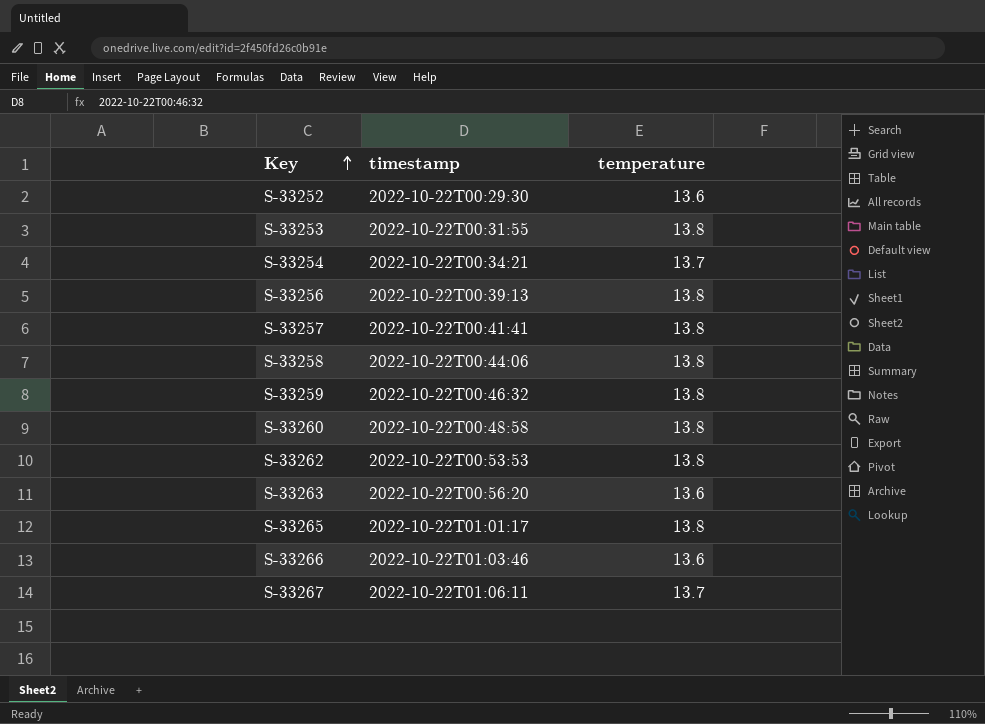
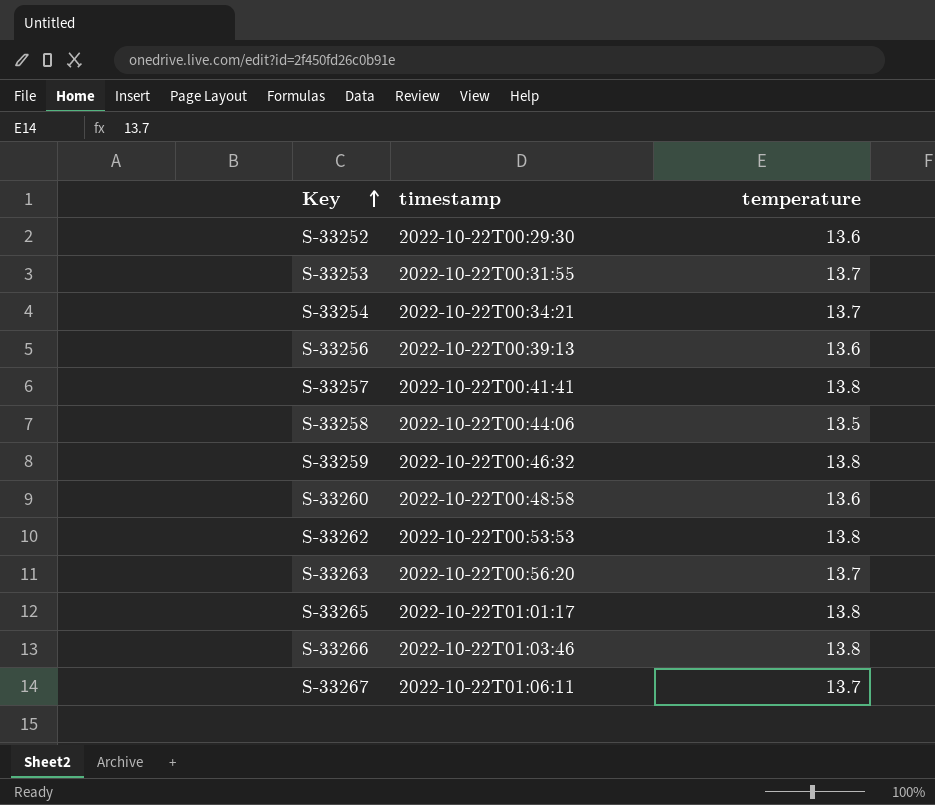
S-33253 | temperature: 13.8 -> 13.7
S-33256 | temperature: 13.8 -> 13.6
S-33258 | temperature: 13.8 -> 13.5
S-33260 | temperature: 13.8 -> 13.6
S-33263 | temperature: 13.6 -> 13.7
S-33266 | temperature: 13.6 -> 13.8

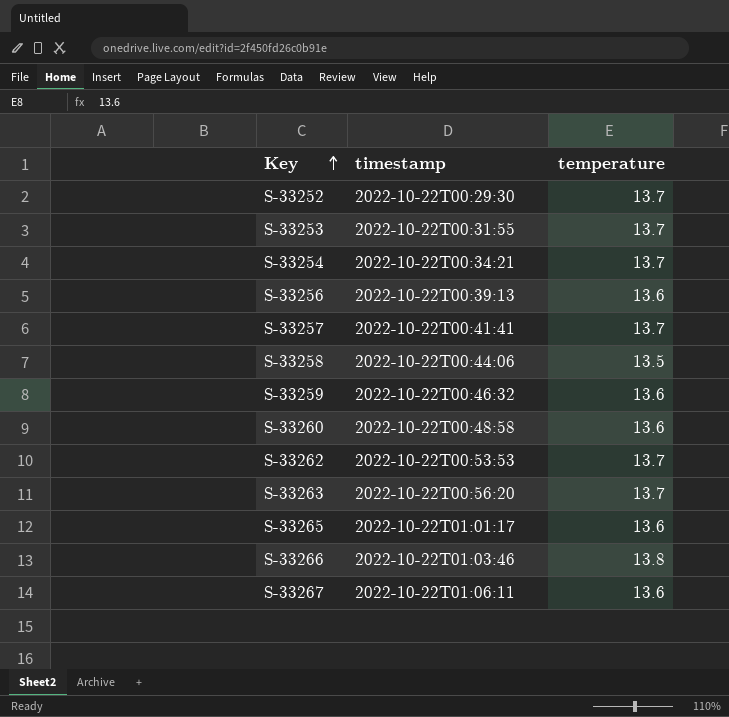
S-33252 | temperature: 13.6 -> 13.7
S-33257 | temperature: 13.8 -> 13.7
S-33259 | temperature: 13.8 -> 13.6
S-33262 | temperature: 13.8 -> 13.7
S-33265 | temperature: 13.8 -> 13.6
S-33267 | temperature: 13.7 -> 13.6

